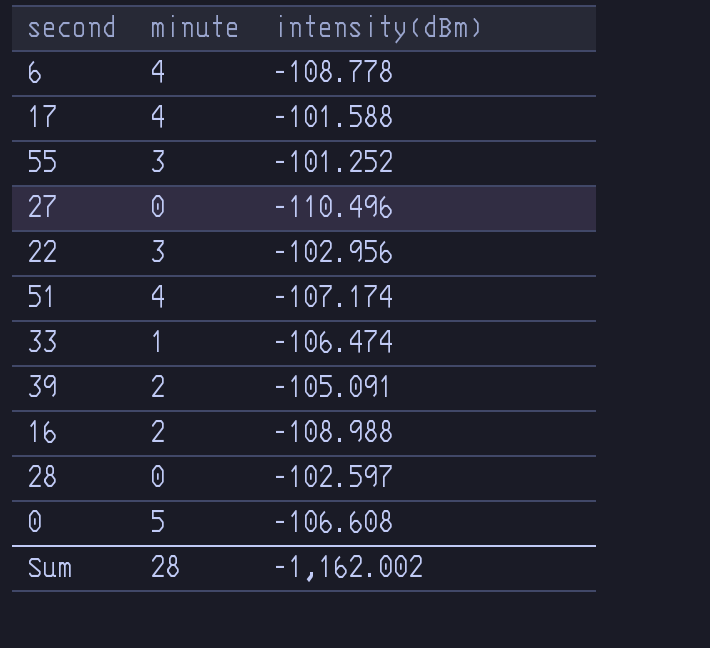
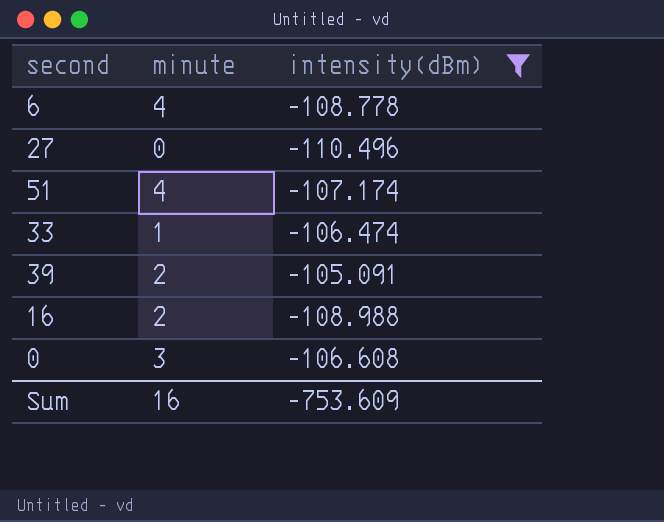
filter: none -> intensity(dBm) <= -105.091
0 | minute: 5 -> 3
Sum | minute: 28 -> 16
Sum | intensity(dBm): -1,162.002 -> -753.609

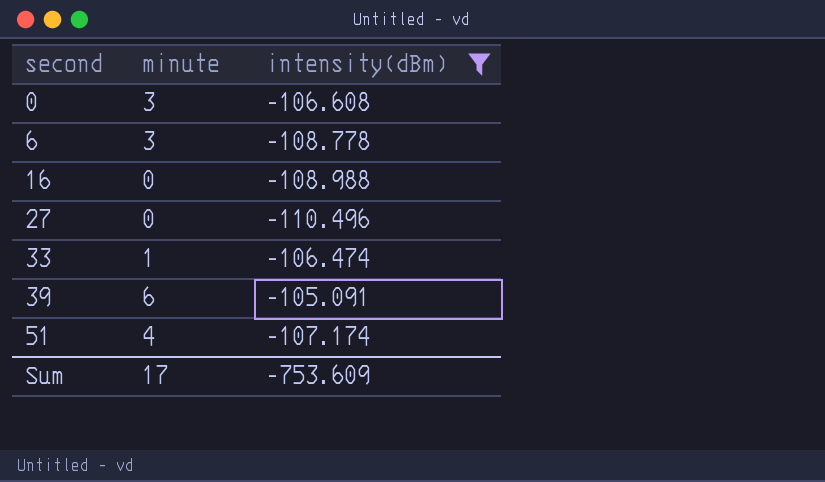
row order: none -> second ascending
6 | minute: 4 -> 3
16 | minute: 2 -> 0
39 | minute: 2 -> 6
Sum | minute: 16 -> 17

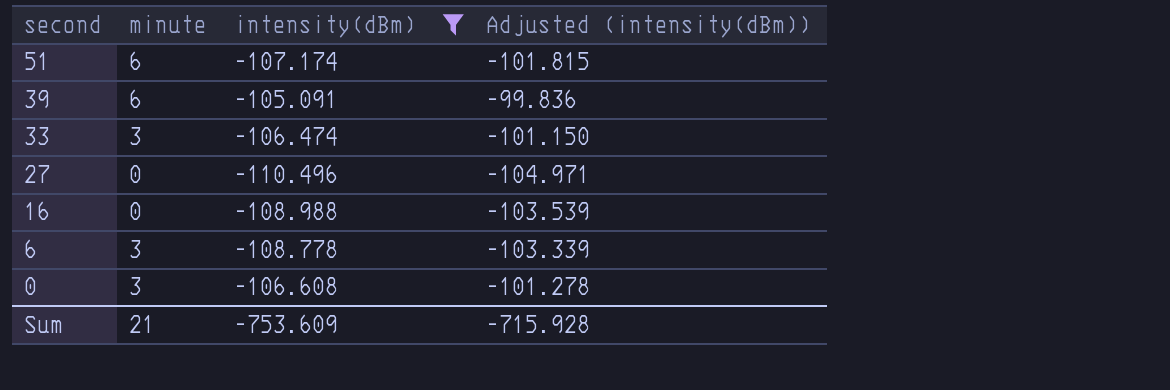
row order: second ascending -> second descending
column Adjusted (intensity(dBm)) | formula: none -> [intensity(dBm)] * 0.95
51 | minute: 4 -> 6
33 | minute: 1 -> 3
Sum | minute: 17 -> 21

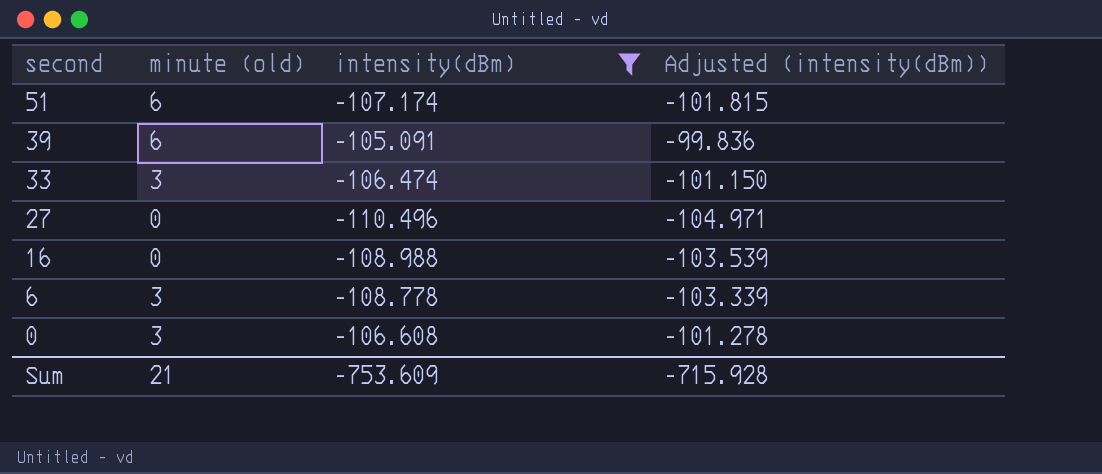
column name: minute -> minute (old)

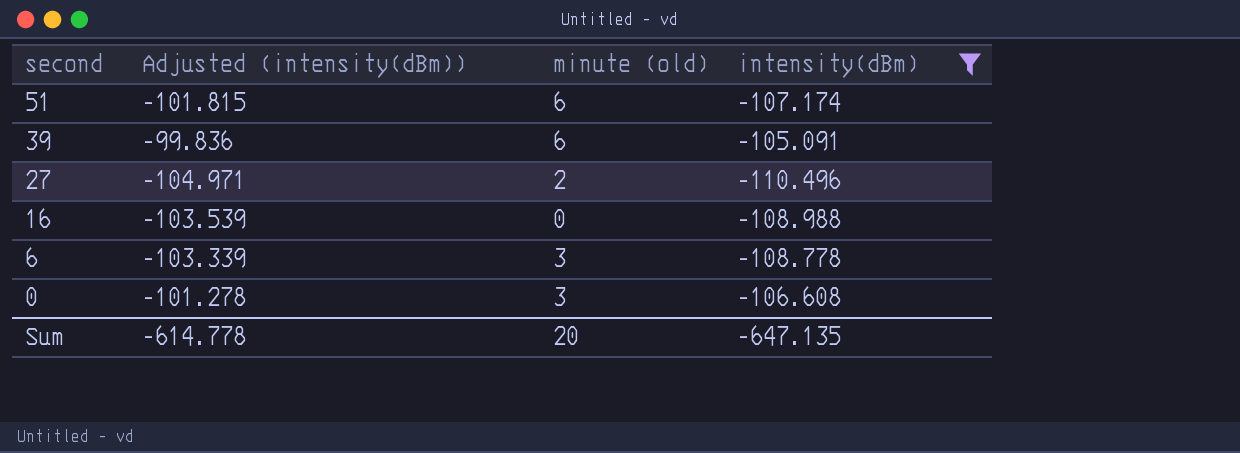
column Adjusted (intensity(dBm)) | position: 4 -> 2
row 33: 3 | -106.474 | -101.150 -> none
27 | minute (old): 0 -> 2
Sum | Adjusted (intensity(dBm)): -715.928 -> -614.778
Sum | minute (old): 21 -> 20
Sum | intensity(dBm): -753.609 -> -647.135

